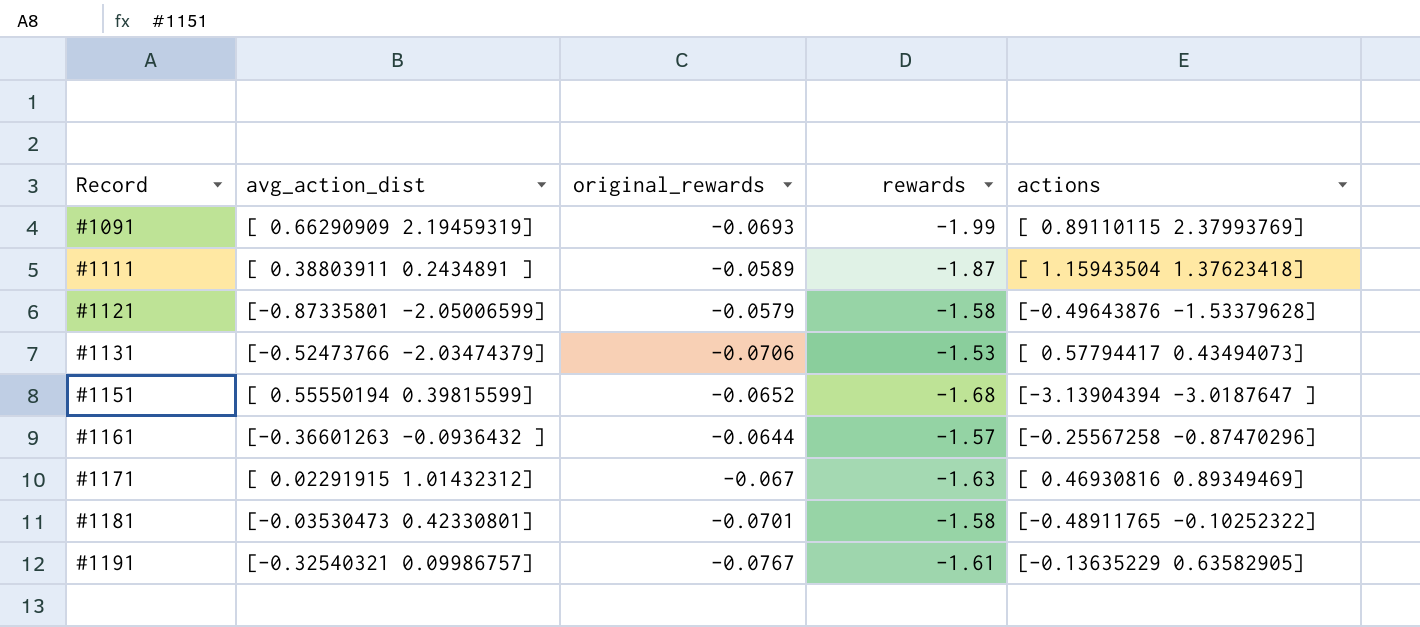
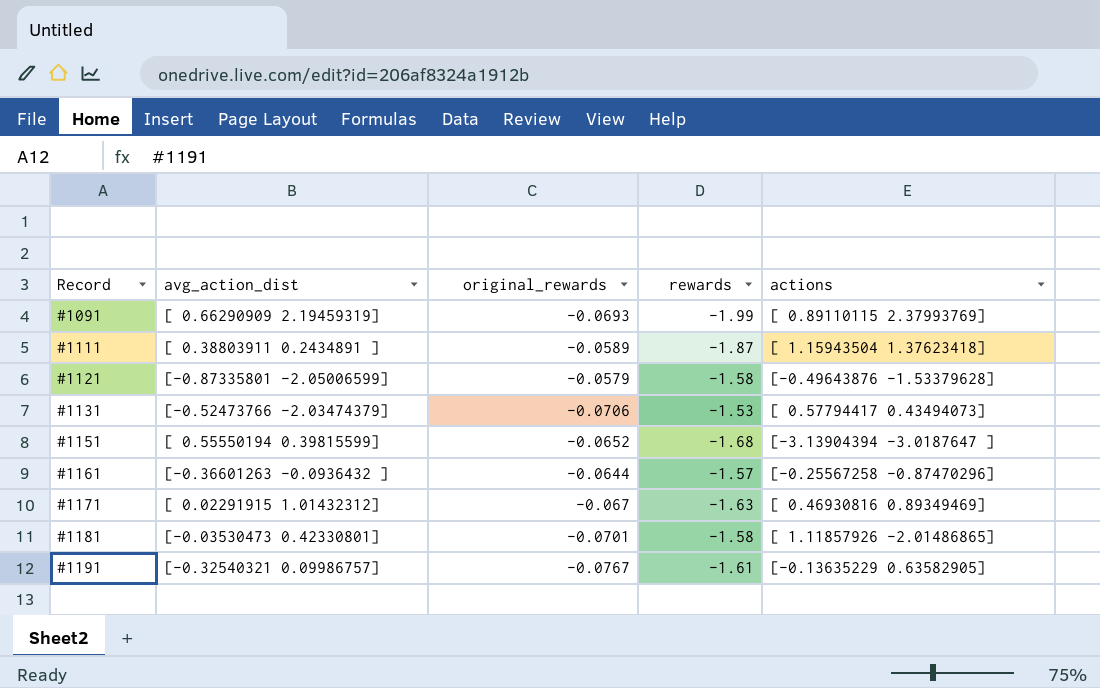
#1181 | actions: [-0.48911765 -0.10252322] -> [ 1.11857926 -2.01486865]

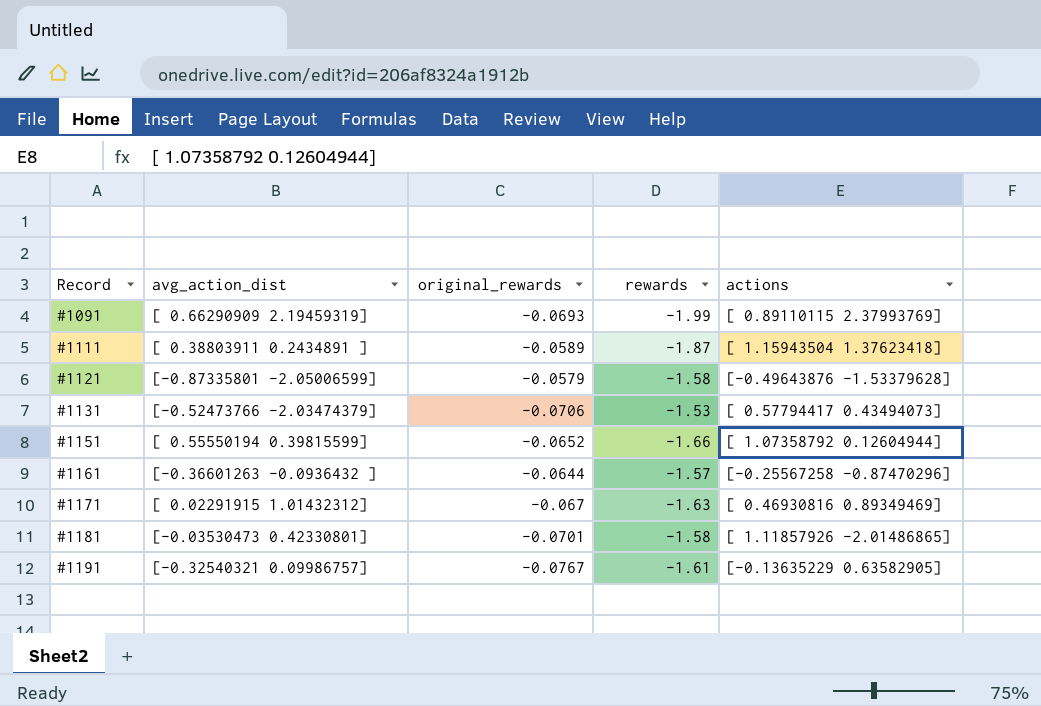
#1151 | rewards: -1.68 -> -1.66
#1151 | actions: [-3.13904394 -3.0187647 ] -> [ 1.07358792 0.12604944]

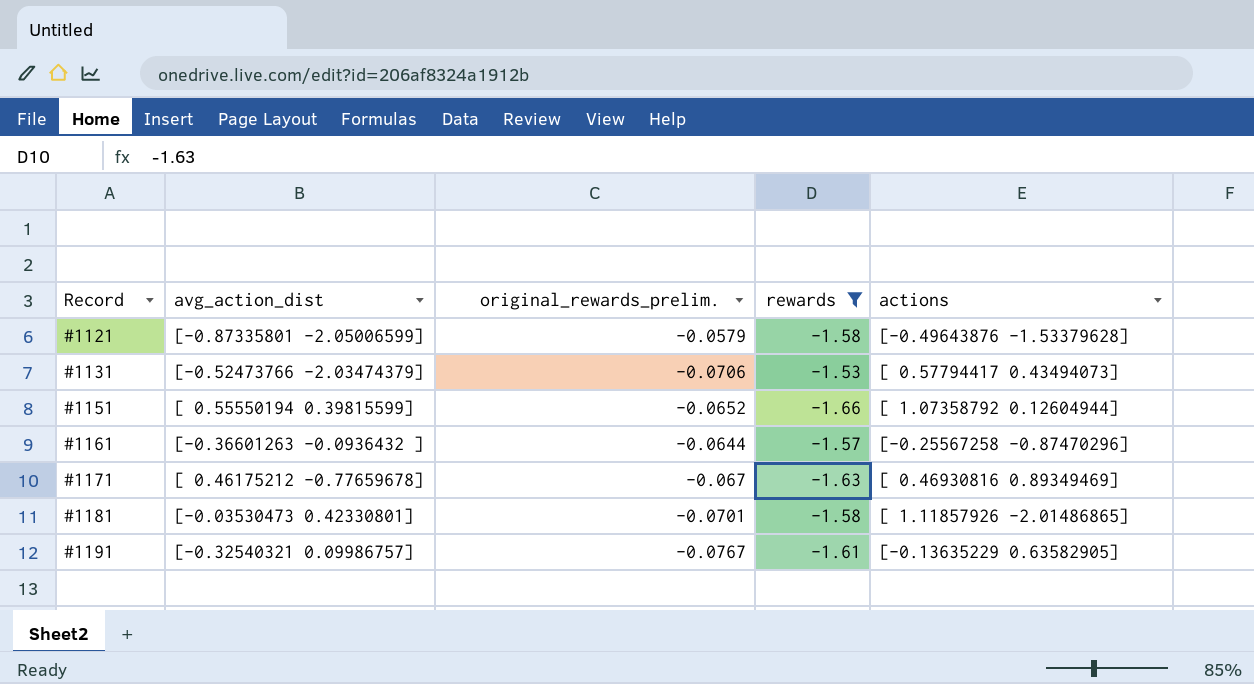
filter: none -> rewards >= -1.66
column name: original_rewards -> original_rewards_prelim.
#1171 | avg_action_dist: [ 0.02291915 1.01432312] -> [ 0.46175212 -0.77659678]

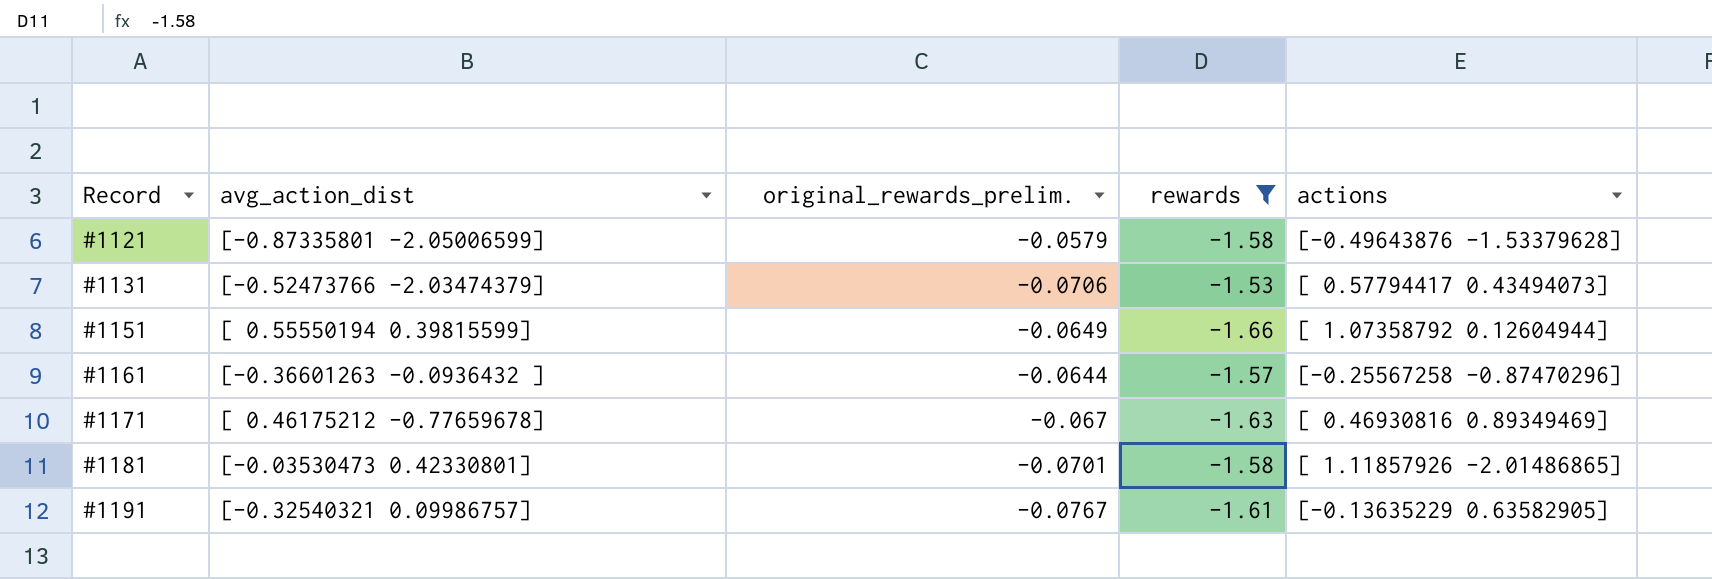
#1151 | original_rewards_prelim.: -0.0652 -> -0.0649

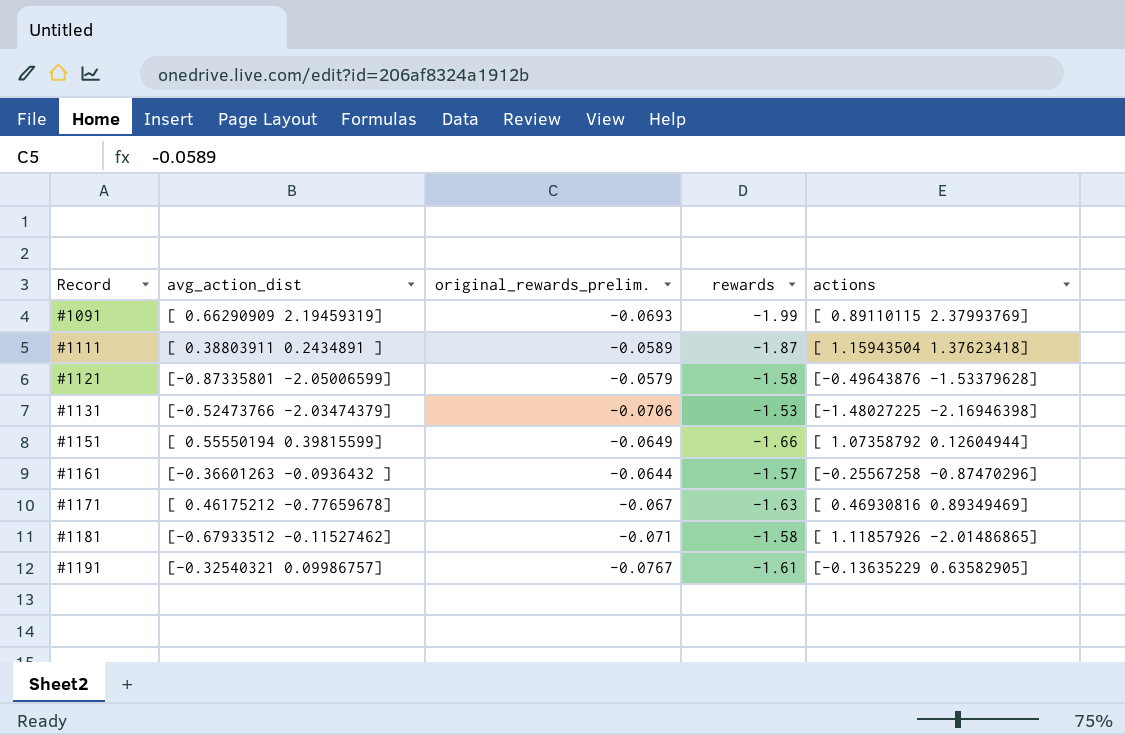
filter: rewards >= -1.66 -> none
#1131 | actions: [ 0.57794417 0.43494073] -> [-1.48027225 -2.16946398]
#1181 | avg_action_dist: [-0.03530473 0.42330801] -> [-0.67933512 -0.11527462]
#1181 | original_rewards_prelim.: -0.0701 -> -0.071

